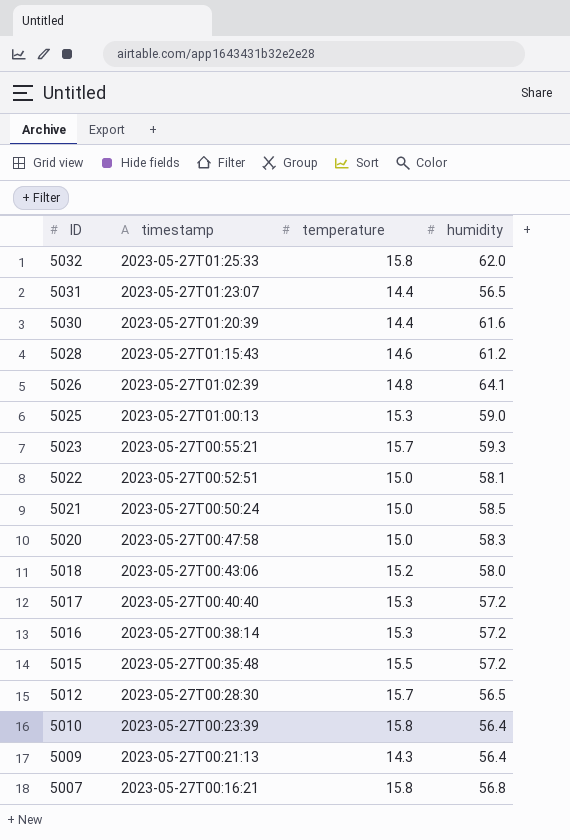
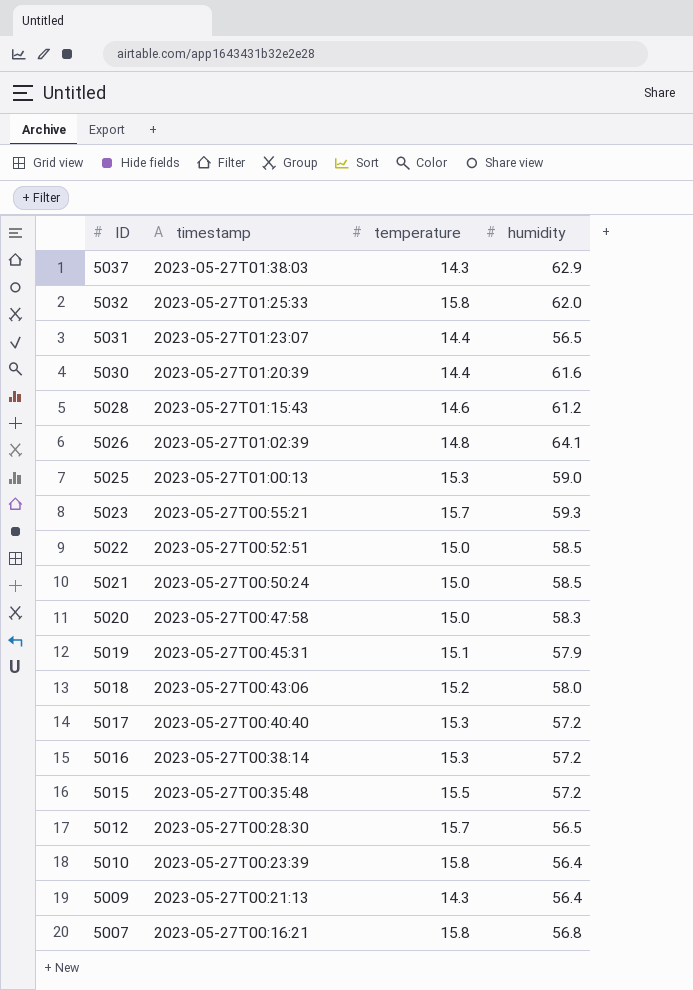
row 5037: none -> 2023-05-27T01:38:03 | 14.3 | 62.9
5022 | humidity: 58.1 -> 58.5
row 5019: none -> 2023-05-27T00:45:31 | 15.1 | 57.9

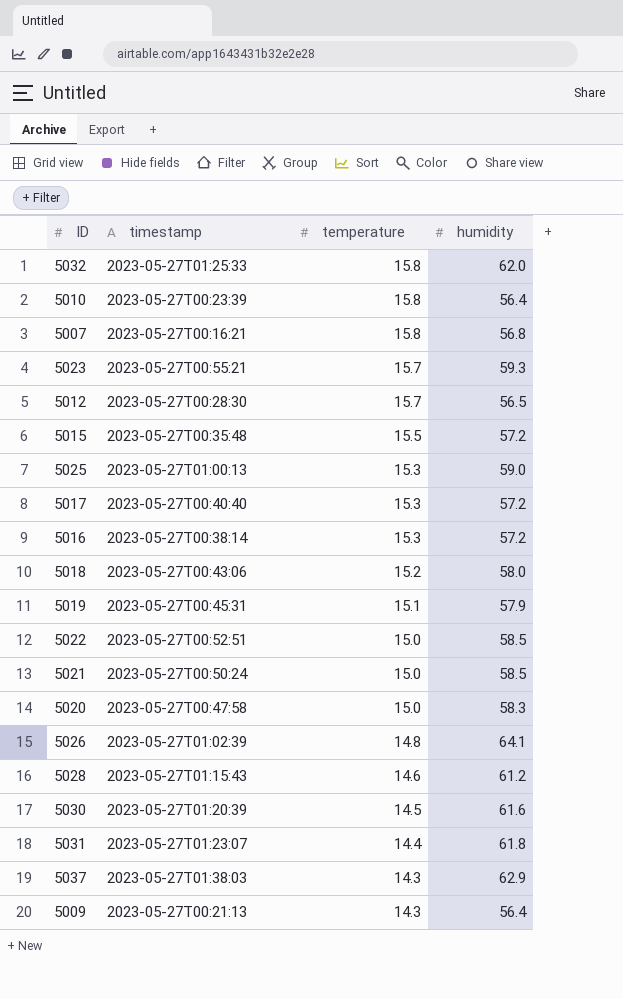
row order: ID descending -> temperature descending
5030 | temperature: 14.4 -> 14.5
5031 | humidity: 56.5 -> 61.8

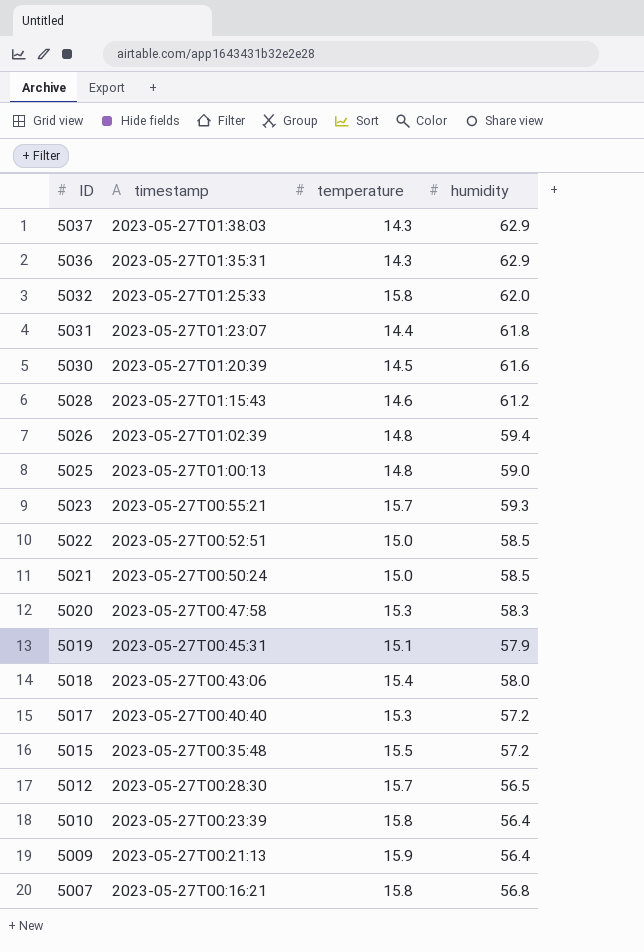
row order: temperature descending -> ID descending
row 5016: 2023-05-27T00:38:14 | 15.3 | 57.2 -> none
row 5036: none -> 2023-05-27T01:35:31 | 14.3 | 62.9
5026 | humidity: 64.1 -> 59.4
5025 | temperature: 15.3 -> 14.8
5020 | temperature: 15.0 -> 15.3
5018 | temperature: 15.2 -> 15.4
5009 | temperature: 14.3 -> 15.9

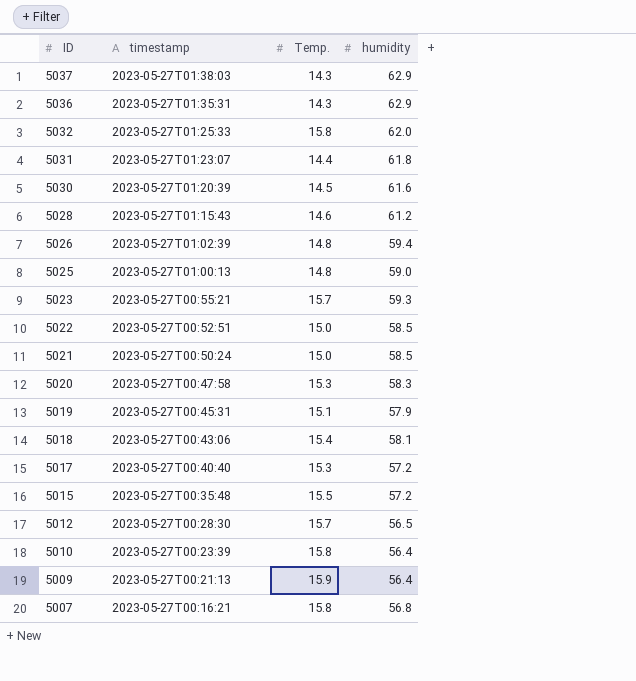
column name: temperature -> Temp.
5018 | humidity: 58.0 -> 58.1

